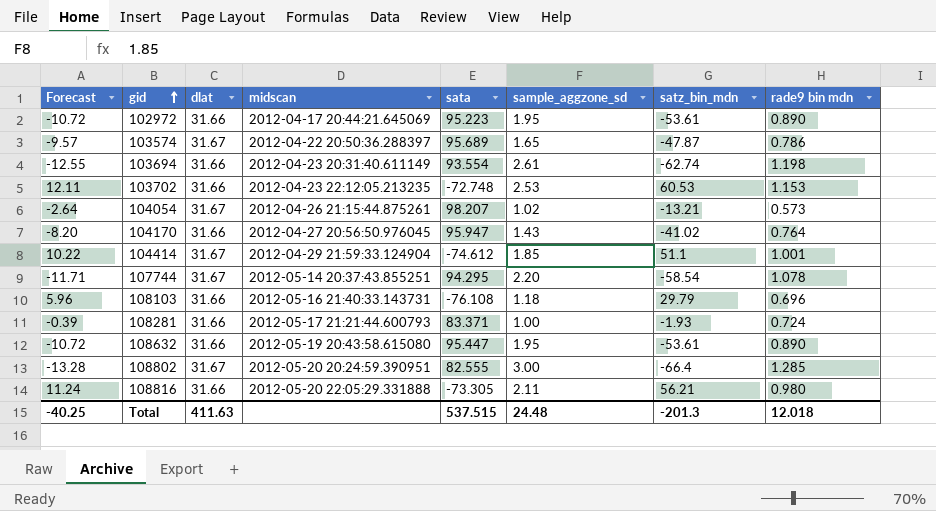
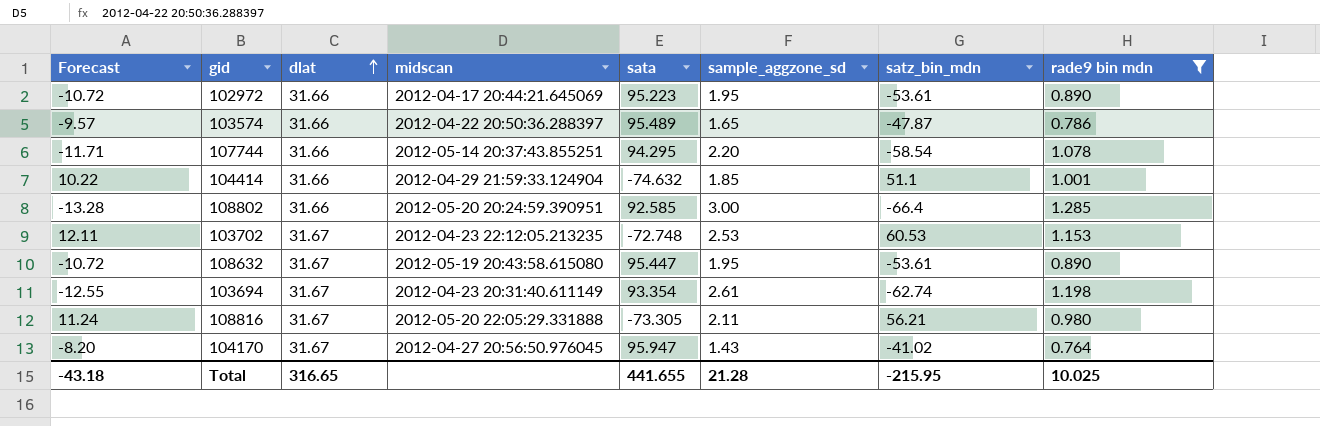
filter: none -> rade9 bin mdn >= 0.764
row order: gid ascending -> dlat ascending
103574 | dlat: 31.67 -> 31.66
103574 | sata: 95.689 -> 95.489
107744 | dlat: 31.67 -> 31.66
104414 | dlat: 31.67 -> 31.66
104414 | sata: -74.612 -> -74.632
108802 | dlat: 31.67 -> 31.66
108802 | sata: 82.555 -> 92.585
103702 | dlat: 31.66 -> 31.67
108632 | dlat: 31.66 -> 31.67
103694 | dlat: 31.66 -> 31.67
103694 | sata: 93.554 -> 93.354
108816 | dlat: 31.66 -> 31.67
104170 | dlat: 31.66 -> 31.67
Total | Forecast: -40.25 -> -43.18
Total | dlat: 411.63 -> 316.65
Total | sata: 537.515 -> 441.655
Total | sample_aggzone_sd: 24.48 -> 21.28
Total | satz_bin_mdn: -201.3 -> -215.95
Total | rade9 bin mdn: 12.018 -> 10.025

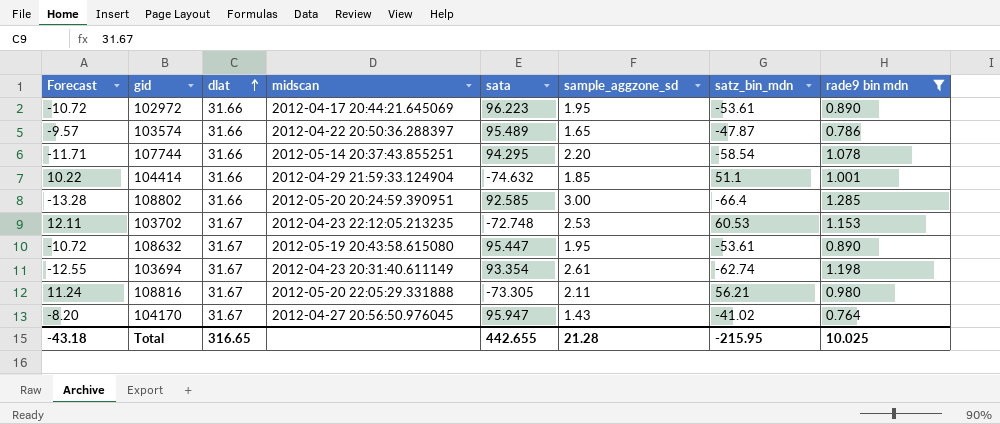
102972 | sata: 95.223 -> 96.223
Total | sata: 441.655 -> 442.655

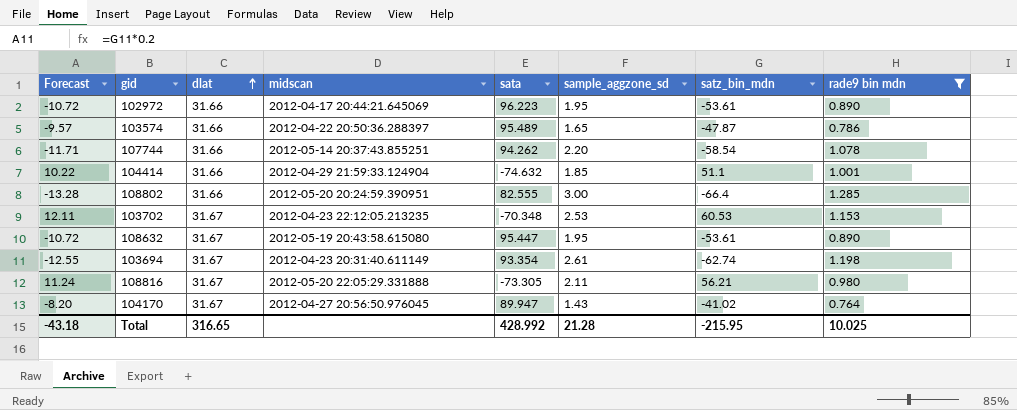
107744 | sata: 94.295 -> 94.262
108802 | sata: 92.585 -> 82.555
103702 | sata: -72.748 -> -70.348
104170 | sata: 95.947 -> 89.947
Total | sata: 442.655 -> 428.992

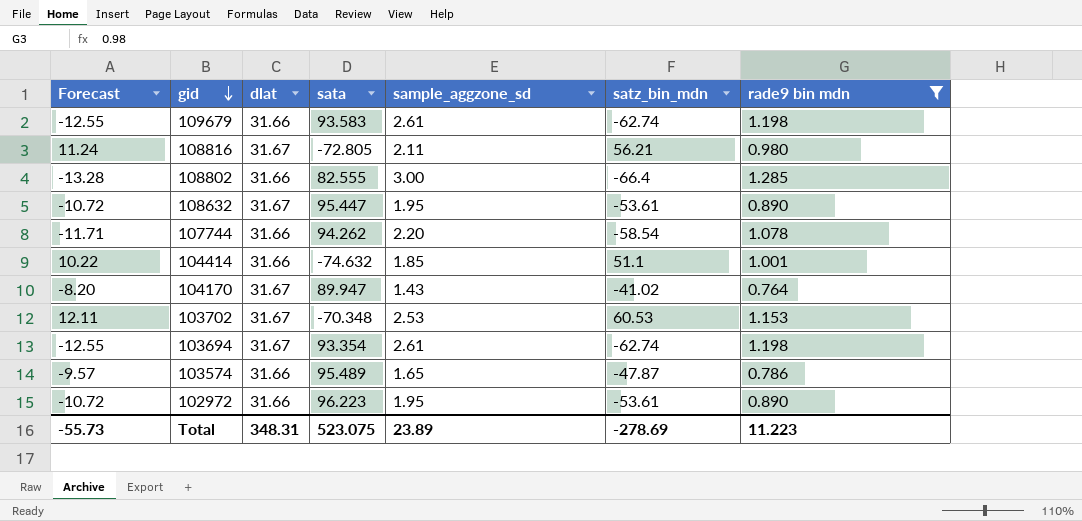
row order: dlat ascending -> gid descending
column midscan | position: 4 -> none
row 109679: none -> -12.55 | 31.66 | 93.583 | 2.61 | -62.74 | 1.198
108816 | sata: -73.305 -> -72.805
Total | Forecast: -43.18 -> -55.73
Total | dlat: 316.65 -> 348.31
Total | sata: 428.992 -> 523.075
Total | sample_aggzone_sd: 21.28 -> 23.89
Total | satz_bin_mdn: -215.95 -> -278.69
Total | rade9 bin mdn: 10.025 -> 11.223

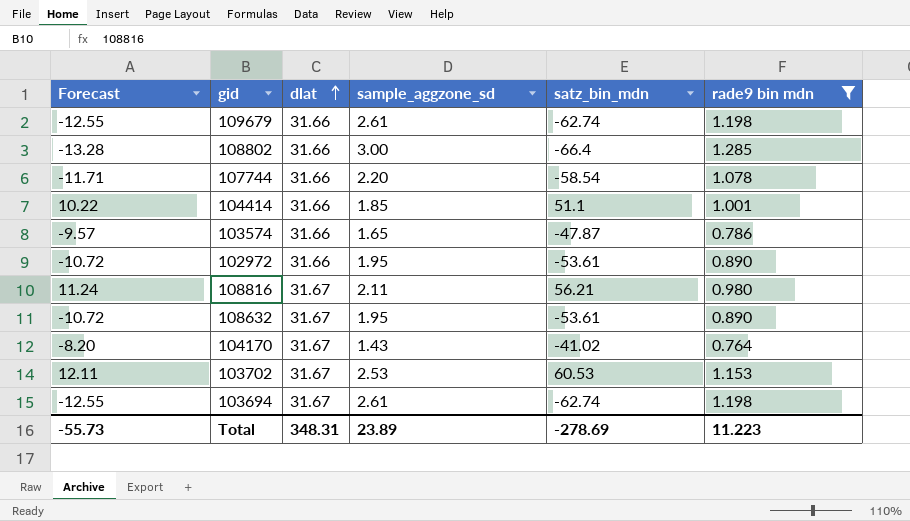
row order: gid descending -> dlat ascending
column sata | position: 4 -> none

